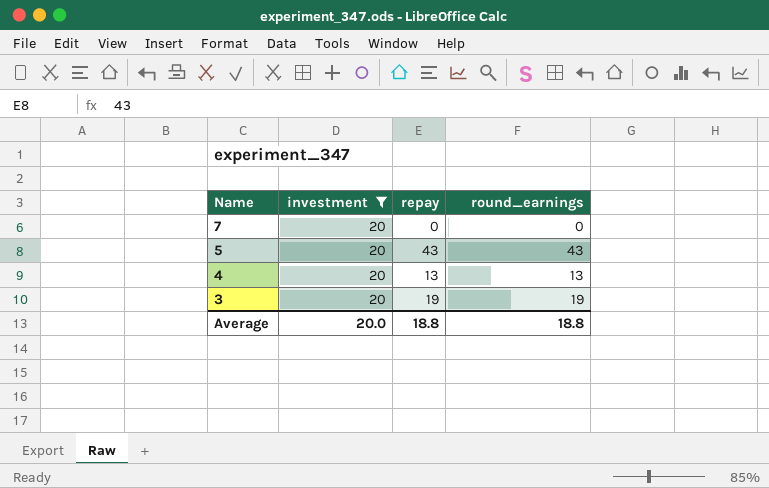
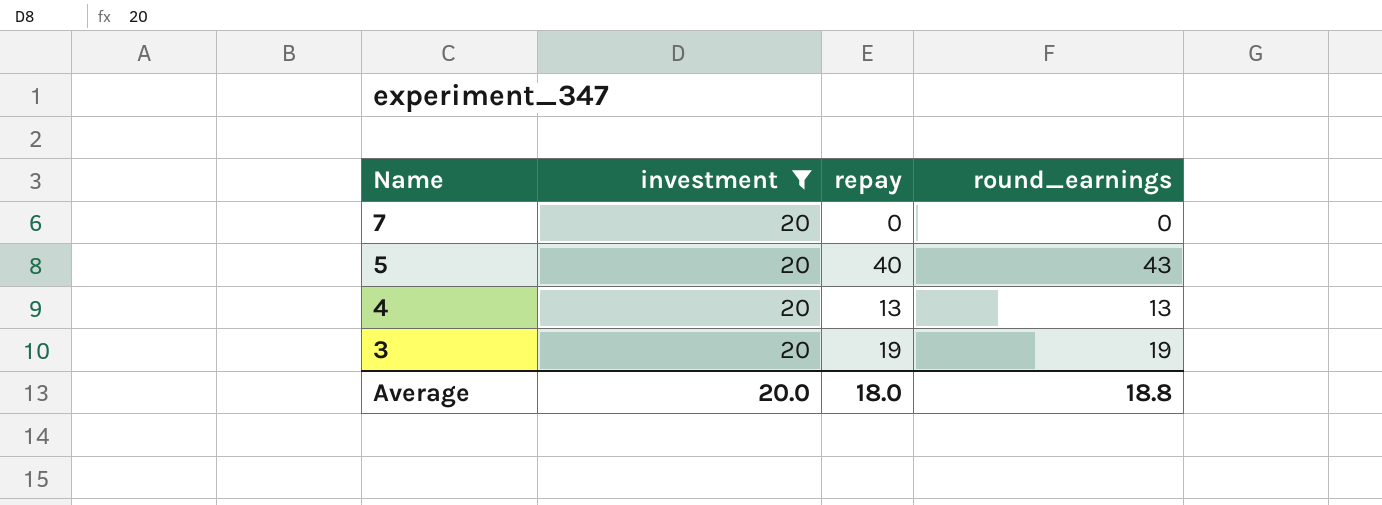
5 | repay: 43 -> 40
Average | repay: 18.8 -> 18.0

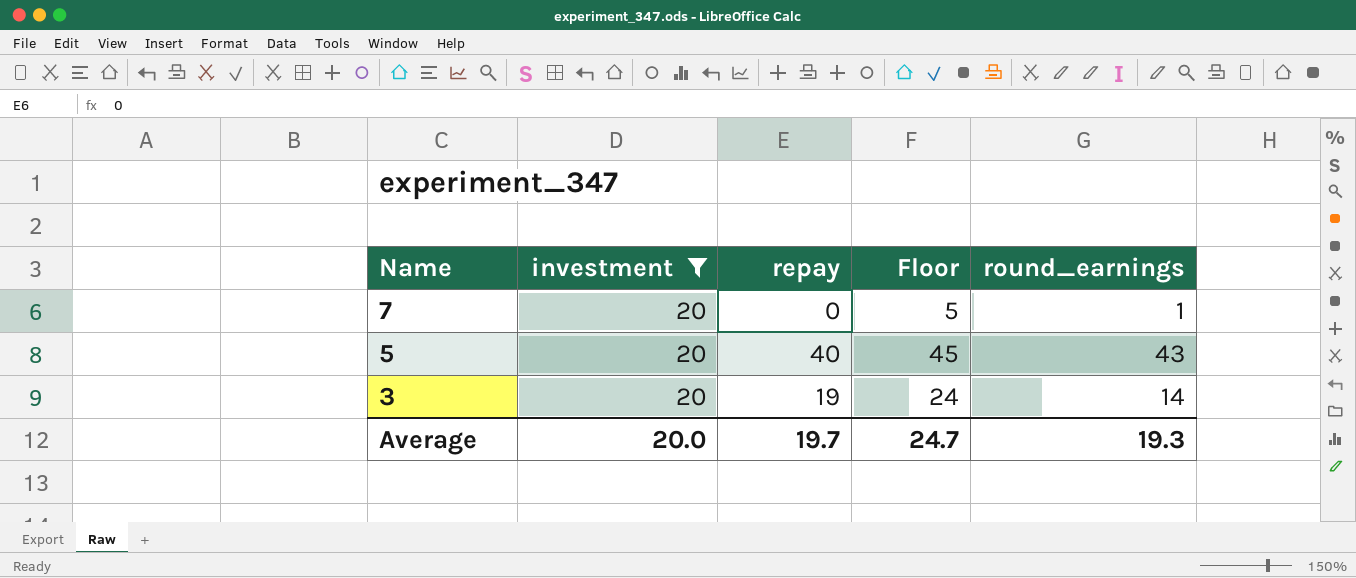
column Floor | formula: none -> [repay] + 5
row 4: 20 | 13 | 13 -> none
7 | round_earnings: 0 -> 1
3 | round_earnings: 19 -> 14
Average | repay: 18.0 -> 19.7
Average | round_earnings: 18.8 -> 19.3

